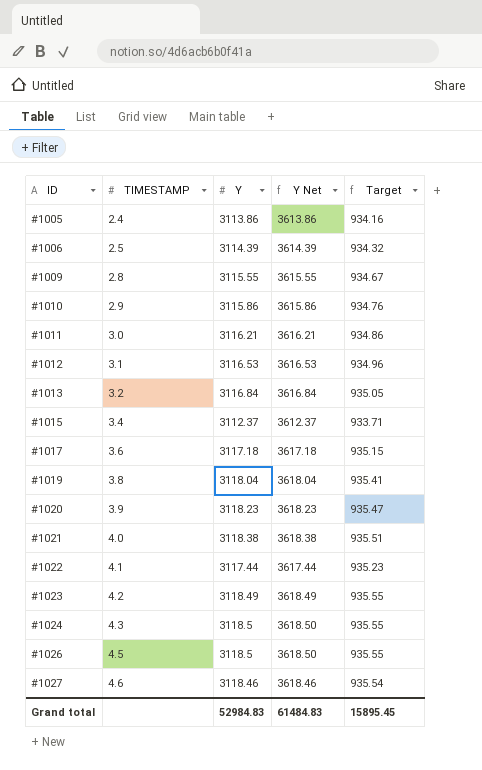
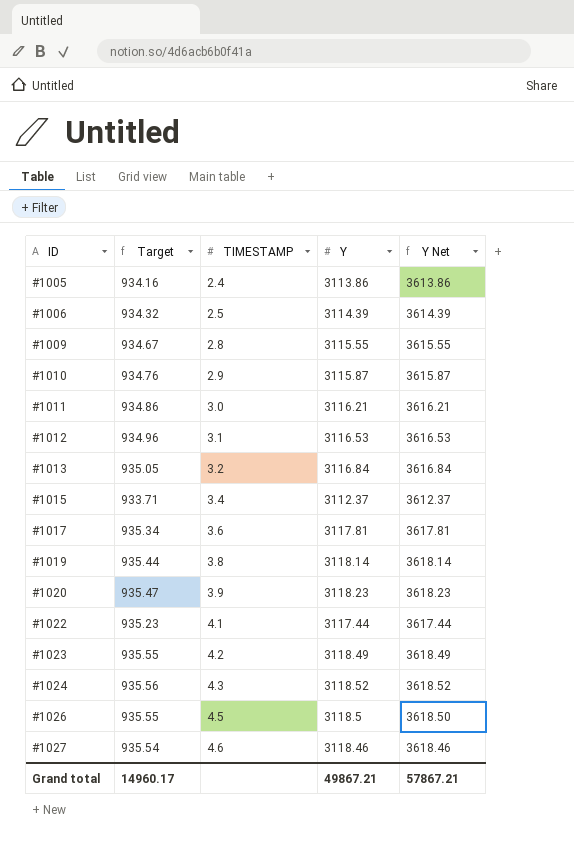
column Target | position: 5 -> 2
row #1021: 4.0 | 3118.38 | 3618.38 | 935.51 -> none
#1010 | Y: 3115.86 -> 3115.87
#1010 | Y Net: 3615.86 -> 3615.87
#1017 | Target: 935.15 -> 935.34
#1017 | Y: 3117.18 -> 3117.81
#1017 | Y Net: 3617.18 -> 3617.81
#1019 | Target: 935.41 -> 935.44
#1019 | Y: 3118.04 -> 3118.14
#1019 | Y Net: 3618.04 -> 3618.14
#1024 | Target: 935.55 -> 935.56
#1024 | Y: 3118.5 -> 3118.52
#1024 | Y Net: 3618.50 -> 3618.52
Grand total | Target: 15895.45 -> 14960.17
Grand total | Y: 52984.83 -> 49867.21
Grand total | Y Net: 61484.83 -> 57867.21

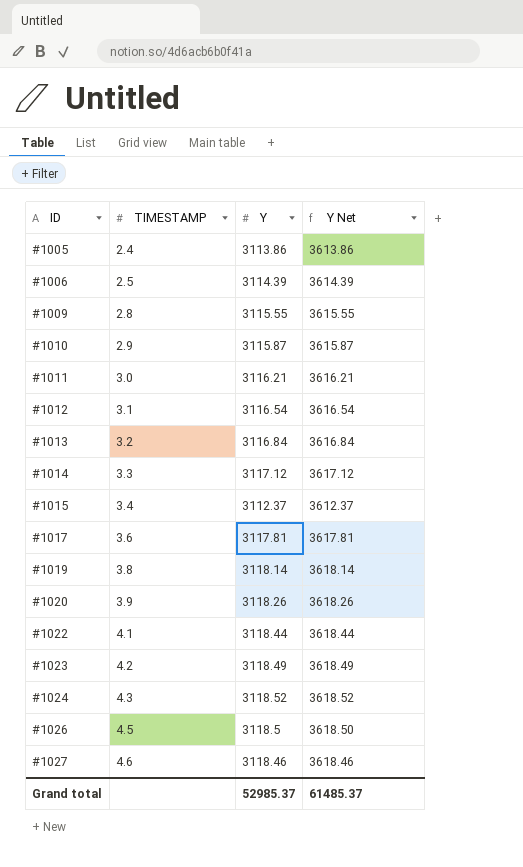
column Target | formula: [Y] * 0.3 -> none
#1012 | Y: 3116.53 -> 3116.54
#1012 | Y Net: 3616.53 -> 3616.54
row #1014: none -> 3.3 | 3117.12 | 3617.12
#1020 | Y: 3118.23 -> 3118.26
#1020 | Y Net: 3618.23 -> 3618.26
#1022 | Y: 3117.44 -> 3118.44
#1022 | Y Net: 3617.44 -> 3618.44
Grand total | Y: 49867.21 -> 52985.37
Grand total | Y Net: 57867.21 -> 61485.37

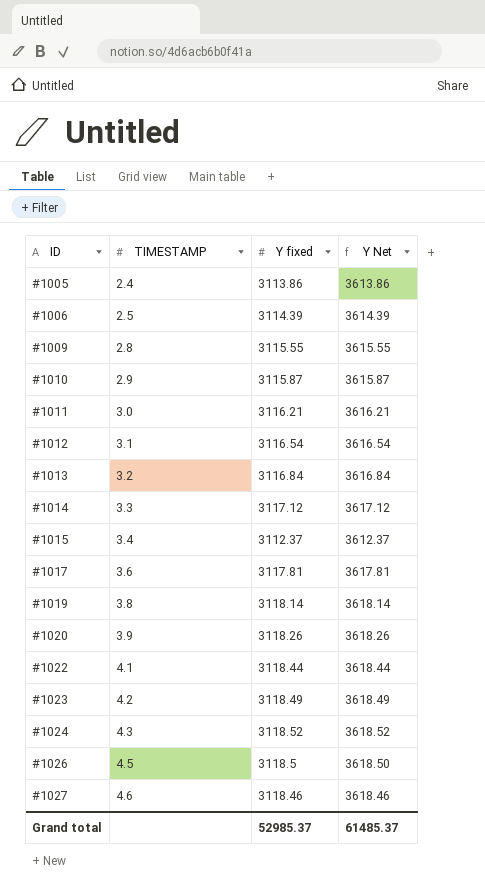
column name: Y -> Y fixed

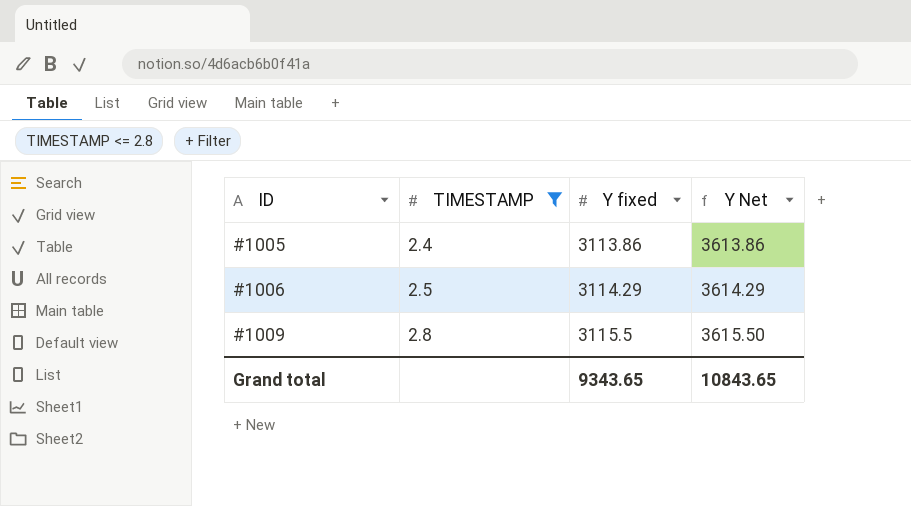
filter: none -> TIMESTAMP <= 2.8
#1006 | Y fixed: 3114.39 -> 3114.29
#1006 | Y Net: 3614.39 -> 3614.29
#1009 | Y fixed: 3115.55 -> 3115.5
#1009 | Y Net: 3615.55 -> 3615.50
Grand total | Y fixed: 52985.37 -> 9343.65
Grand total | Y Net: 61485.37 -> 10843.65

